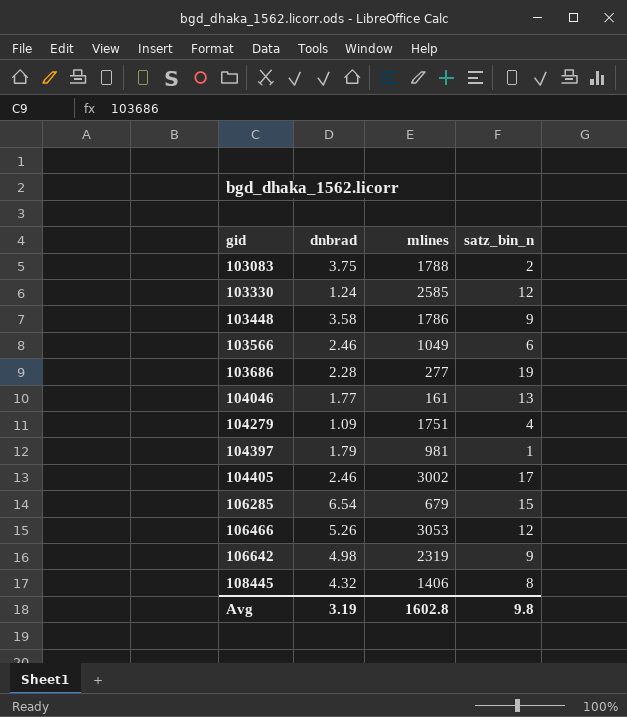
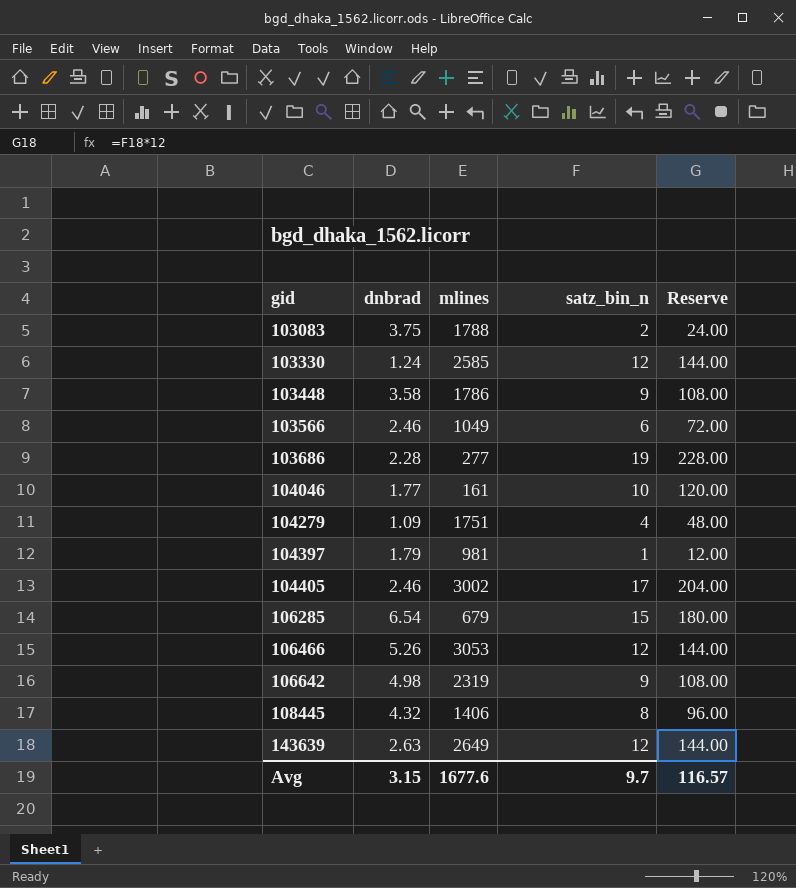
column Reserve | formula: none -> [satz_bin_n] * 12
104046 | satz_bin_n: 13 -> 10
row 143639: none -> 2.63 | 2649 | 12 | 144.00
Avg | dnbrad: 3.19 -> 3.15
Avg | mlines: 1602.8 -> 1677.6
Avg | satz_bin_n: 9.8 -> 9.7

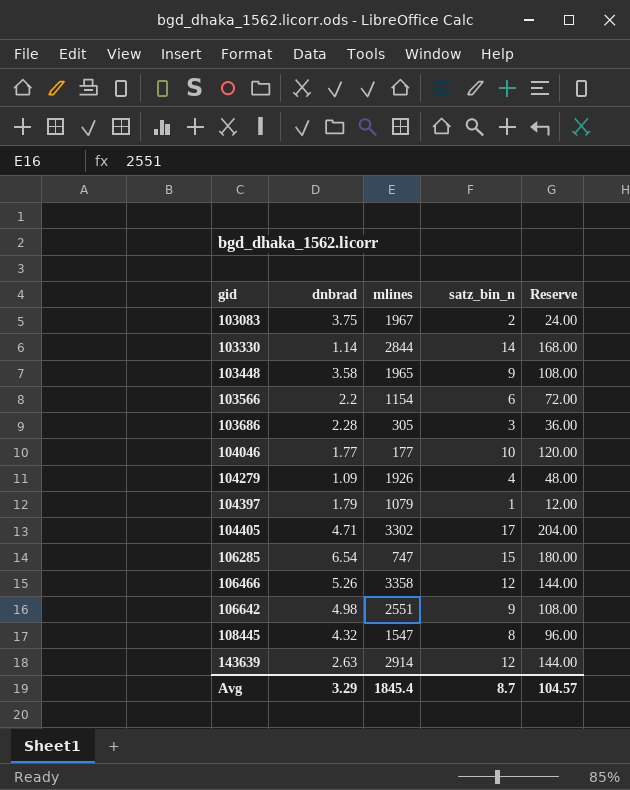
103083 | mlines: 1788 -> 1967
103330 | dnbrad: 1.24 -> 1.14
103330 | mlines: 2585 -> 2844
103330 | satz_bin_n: 12 -> 14
103330 | Reserve: 144.00 -> 168.00
103448 | mlines: 1786 -> 1965
103566 | dnbrad: 2.46 -> 2.2
103566 | mlines: 1049 -> 1154
103686 | mlines: 277 -> 305
103686 | satz_bin_n: 19 -> 3
103686 | Reserve: 228.00 -> 36.00
104046 | mlines: 161 -> 177
104279 | mlines: 1751 -> 1926
104397 | mlines: 981 -> 1079
104405 | dnbrad: 2.46 -> 4.71
104405 | mlines: 3002 -> 3302
106285 | mlines: 679 -> 747
106466 | mlines: 3053 -> 3358
106642 | mlines: 2319 -> 2551
108445 | mlines: 1406 -> 1547
143639 | mlines: 2649 -> 2914
Avg | dnbrad: 3.15 -> 3.29
Avg | mlines: 1677.6 -> 1845.4
Avg | satz_bin_n: 9.7 -> 8.7
Avg | Reserve: 116.57 -> 104.57

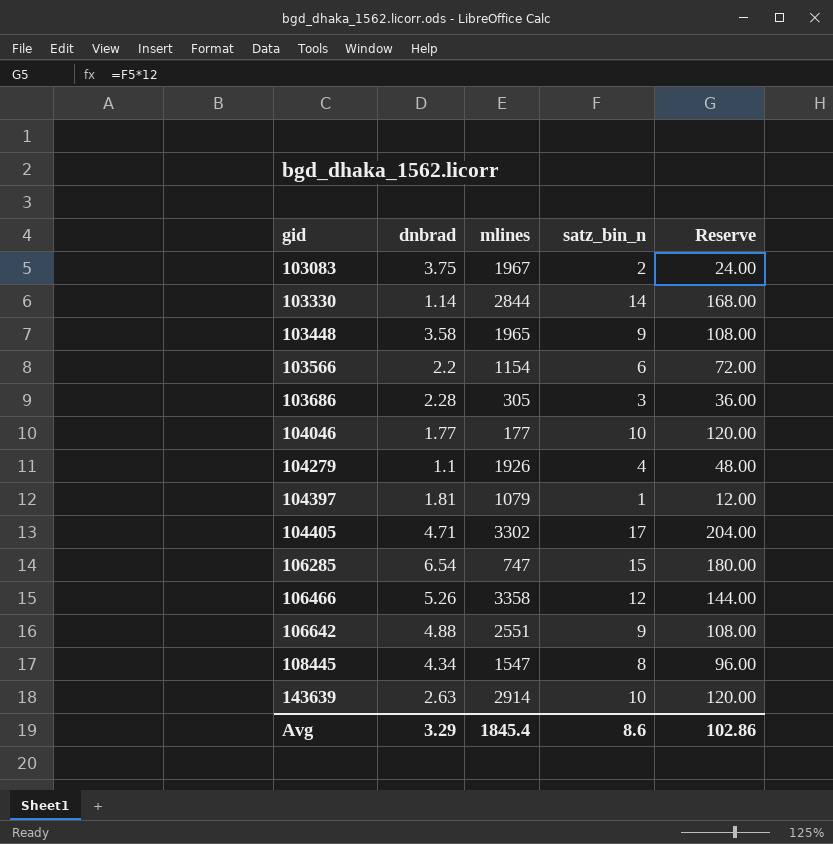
104279 | dnbrad: 1.09 -> 1.1
104397 | dnbrad: 1.79 -> 1.81
106642 | dnbrad: 4.98 -> 4.88
108445 | dnbrad: 4.32 -> 4.34
143639 | satz_bin_n: 12 -> 10
143639 | Reserve: 144.00 -> 120.00
Avg | satz_bin_n: 8.7 -> 8.6
Avg | Reserve: 104.57 -> 102.86

